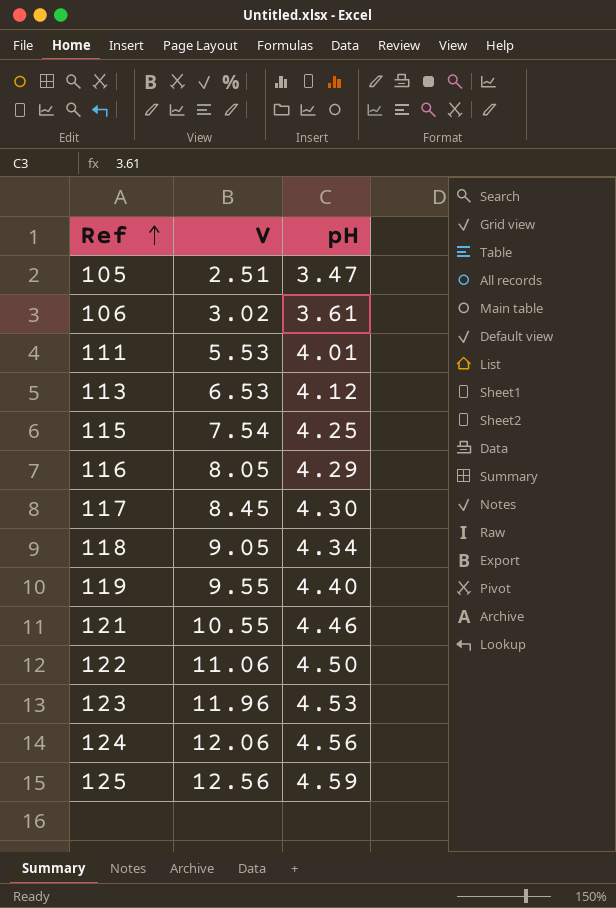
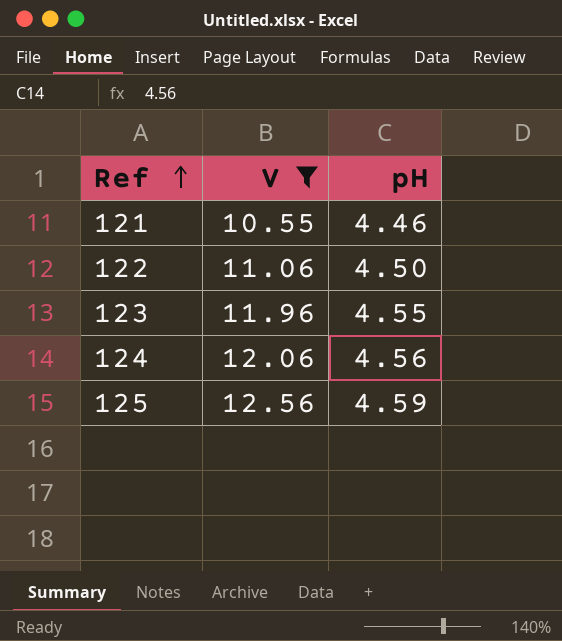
filter: none -> V >= 10.55
123 | pH: 4.53 -> 4.55

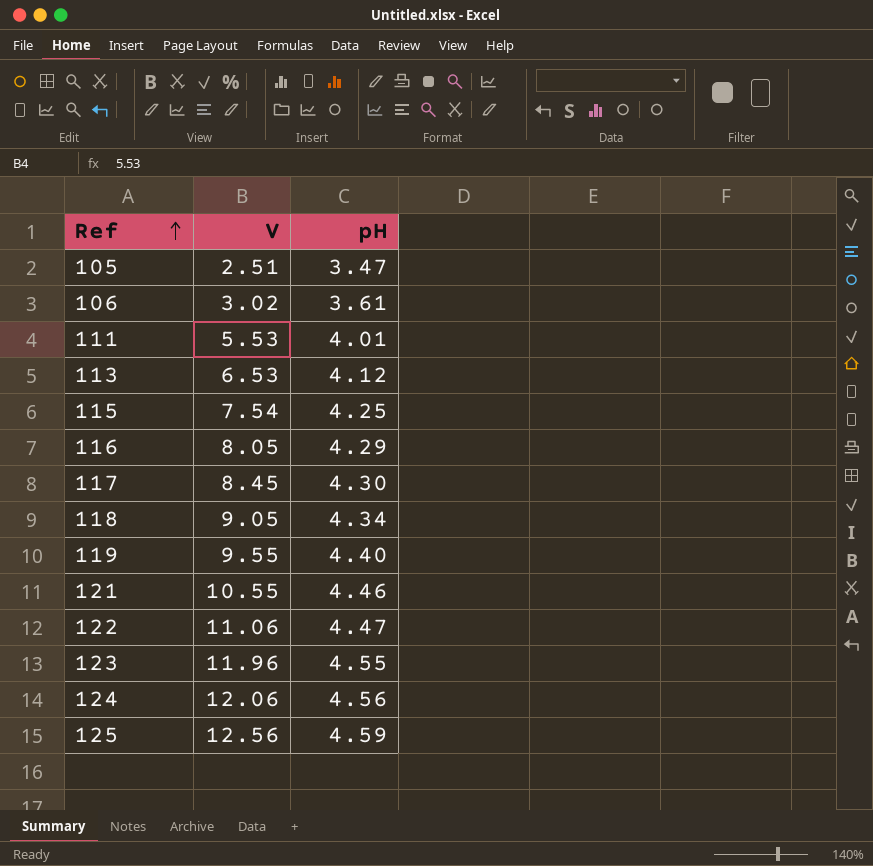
filter: V >= 10.55 -> none
122 | pH: 4.50 -> 4.47

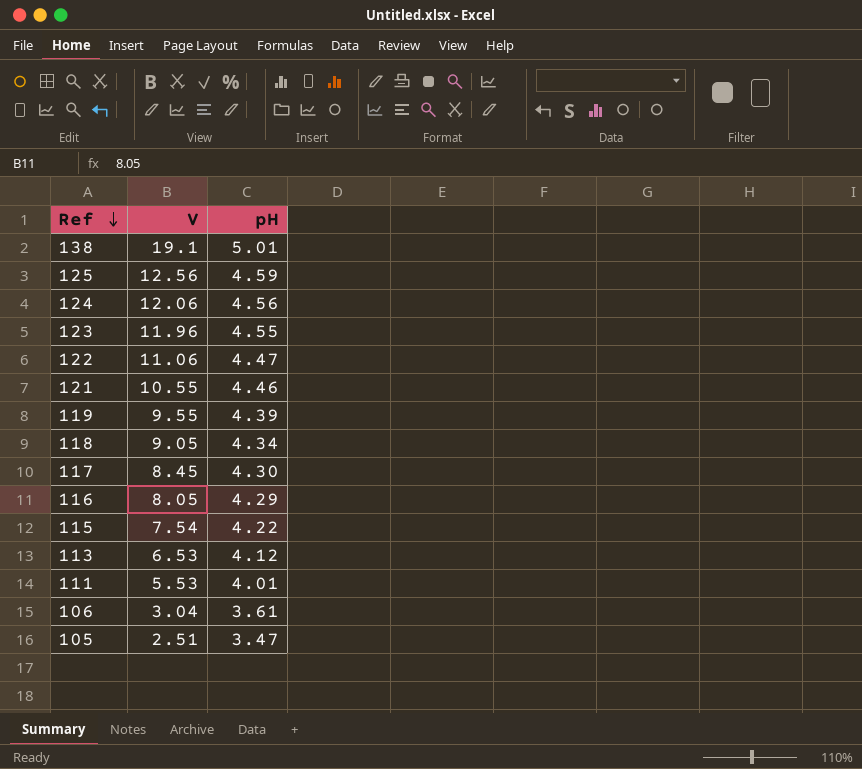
row order: Ref ascending -> Ref descending
row 138: none -> 19.1 | 5.01
119 | pH: 4.40 -> 4.39
115 | pH: 4.25 -> 4.22
106 | V: 3.02 -> 3.04

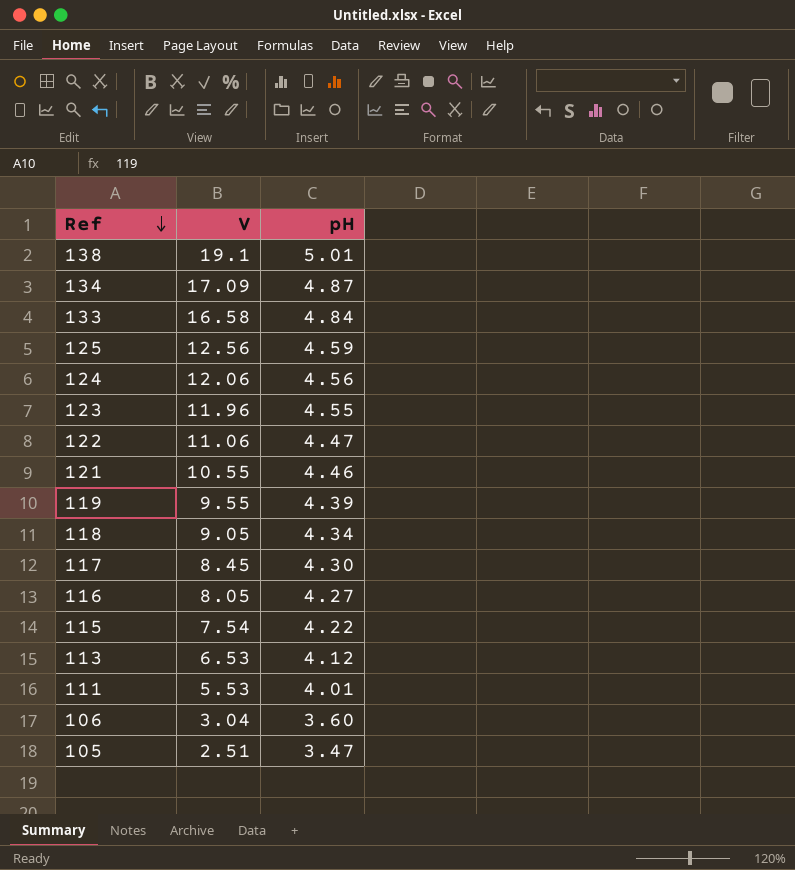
row 134: none -> 17.09 | 4.87
row 133: none -> 16.58 | 4.84
116 | pH: 4.29 -> 4.27
106 | pH: 3.61 -> 3.60

